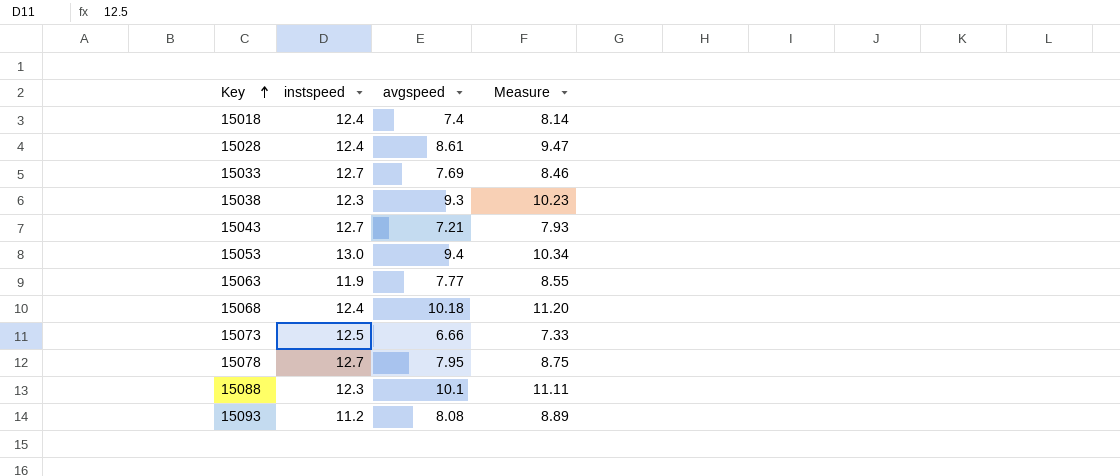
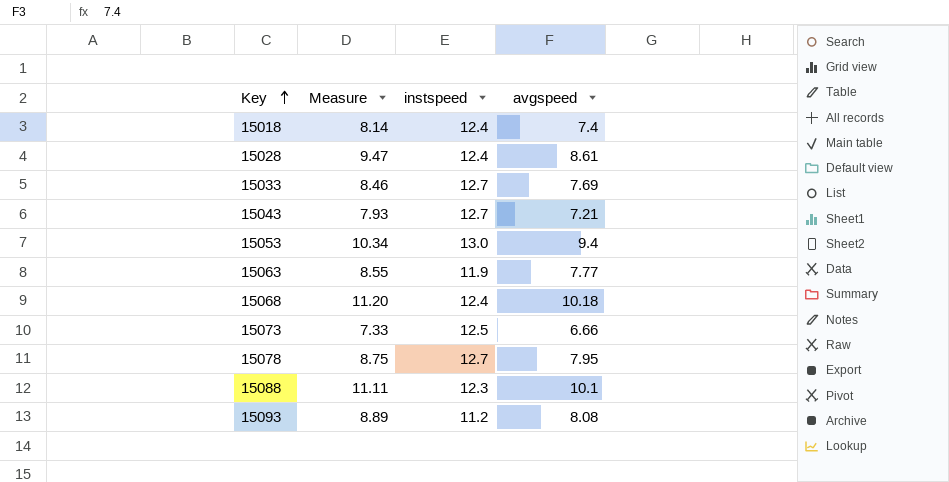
column Measure | position: 4 -> 2
row 15038: 12.3 | 9.3 | 10.23 -> none

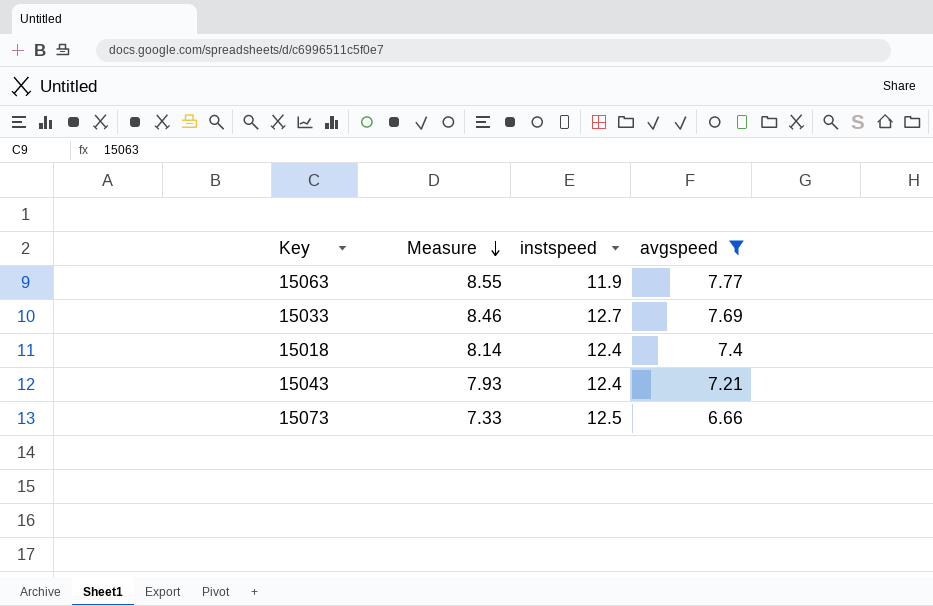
filter: none -> avgspeed <= 7.77
row order: Key ascending -> Measure descending
15043 | instspeed: 12.7 -> 12.4

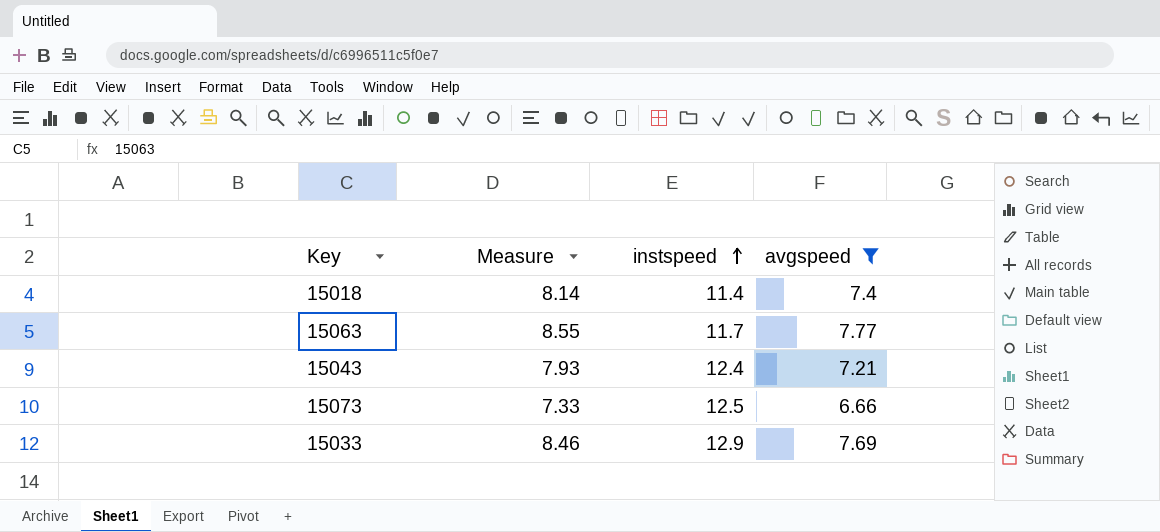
row order: Measure descending -> instspeed ascending
15018 | instspeed: 12.4 -> 11.4
15063 | instspeed: 11.9 -> 11.7
15033 | instspeed: 12.7 -> 12.9

